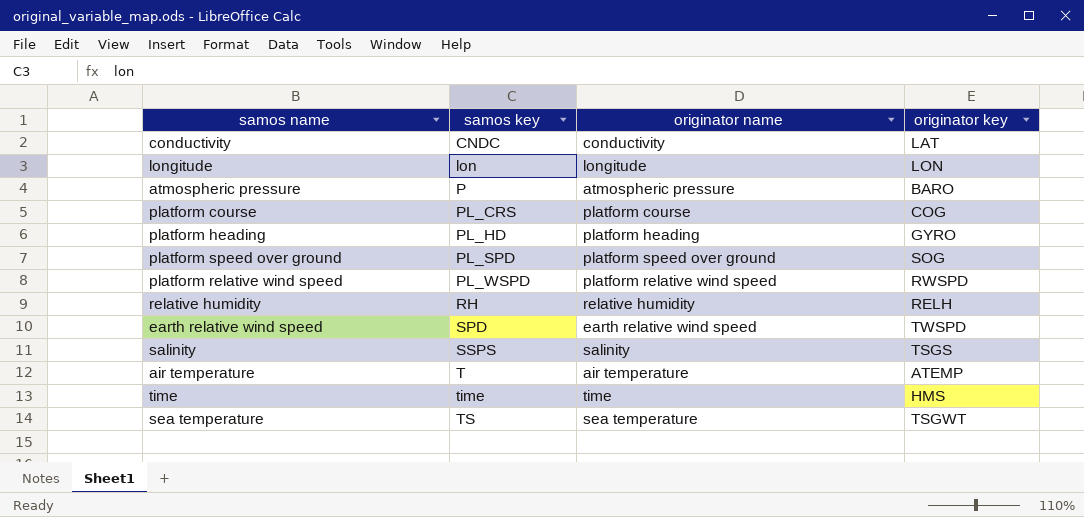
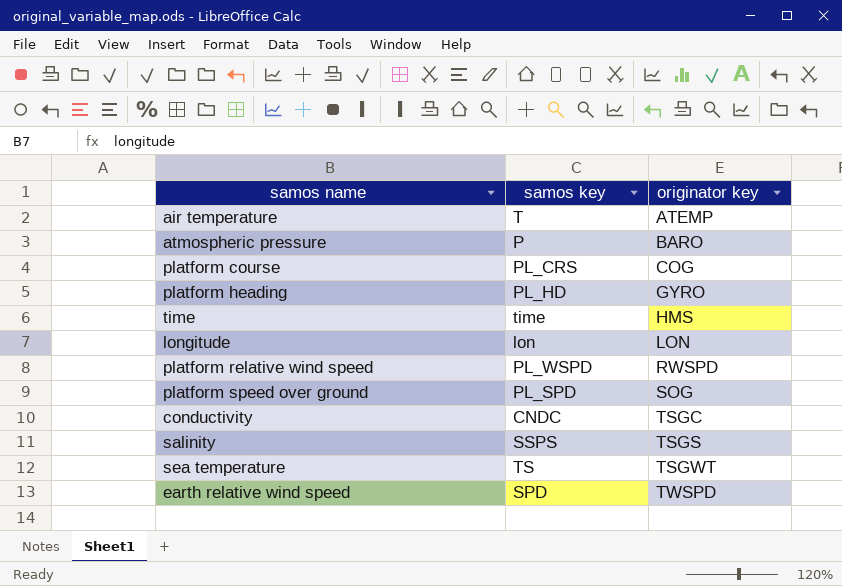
row order: samos key ascending -> originator key ascending
column originator name | position: 3 -> none
row relative humidity: RH | relative humidity | RELH -> none
conductivity | originator key: LAT -> TSGC

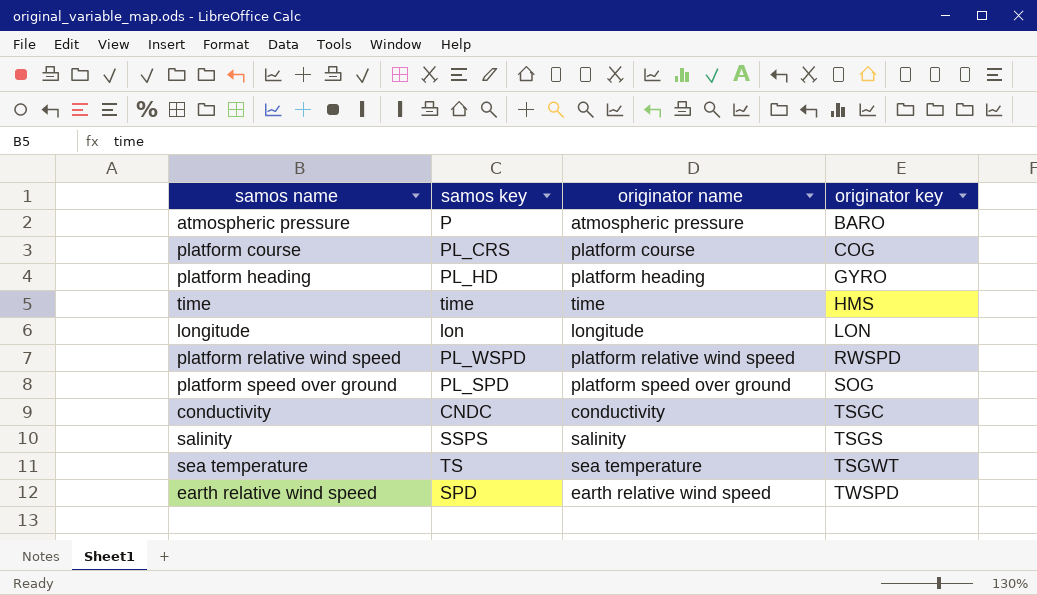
column originator name | position: none -> 3
row air temperature: T | ATEMP -> none

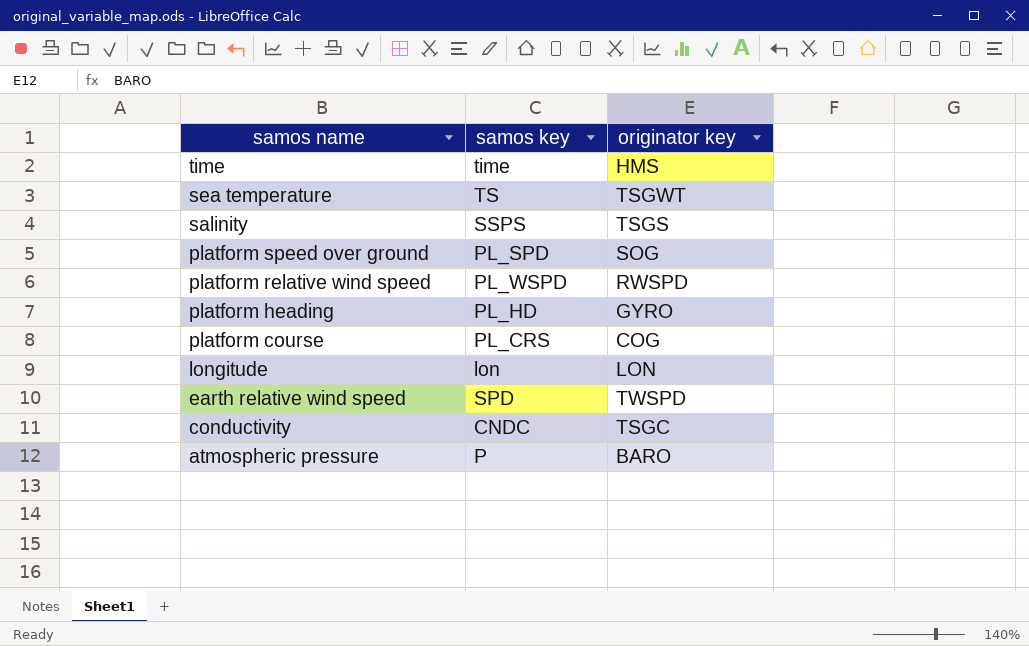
row order: originator key ascending -> samos name descending
column originator name | position: 3 -> none

